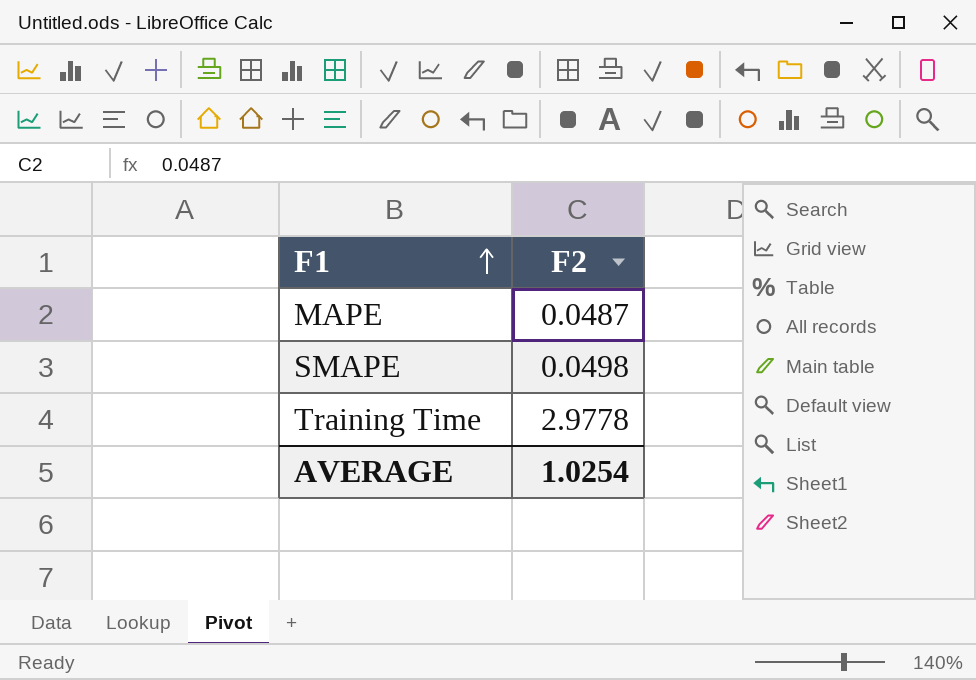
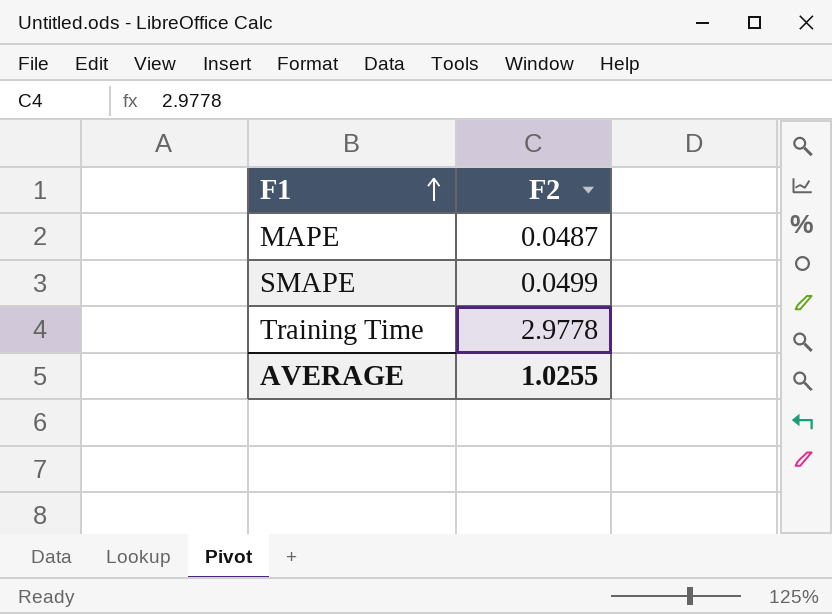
SMAPE | F2: 0.0498 -> 0.0499
AVERAGE | F2: 1.0254 -> 1.0255

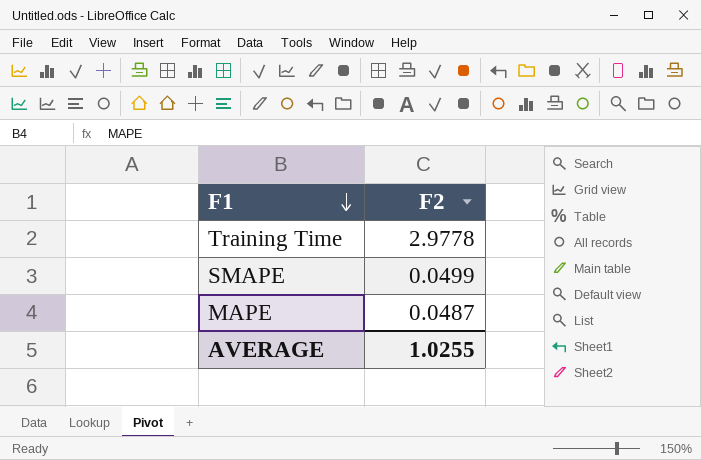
row order: F1 ascending -> F1 descending

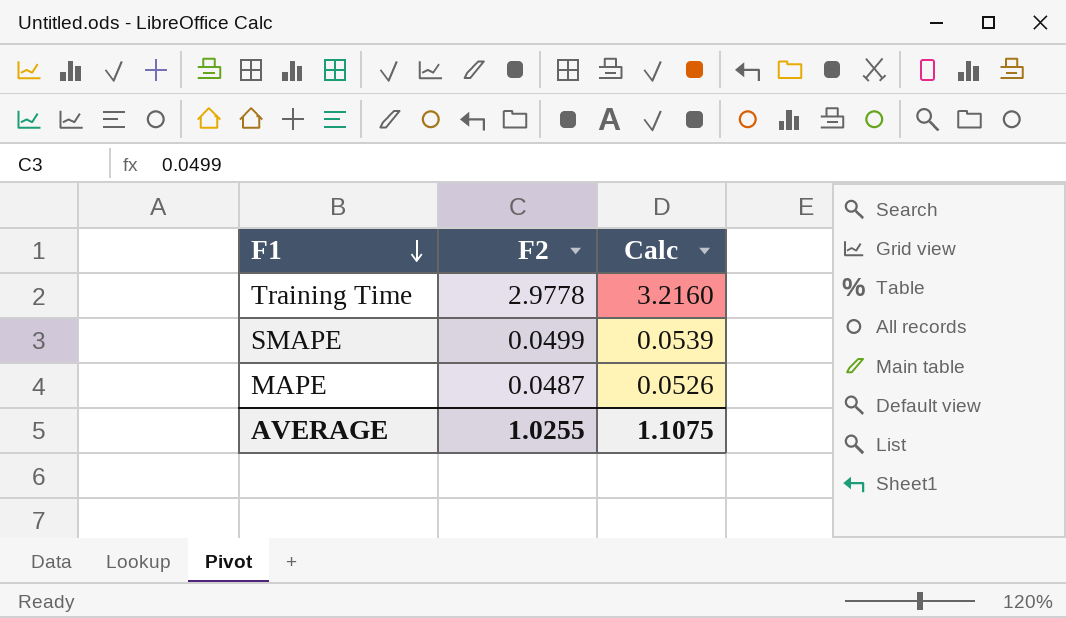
column Calc | formula: none -> [F2] * 1.08

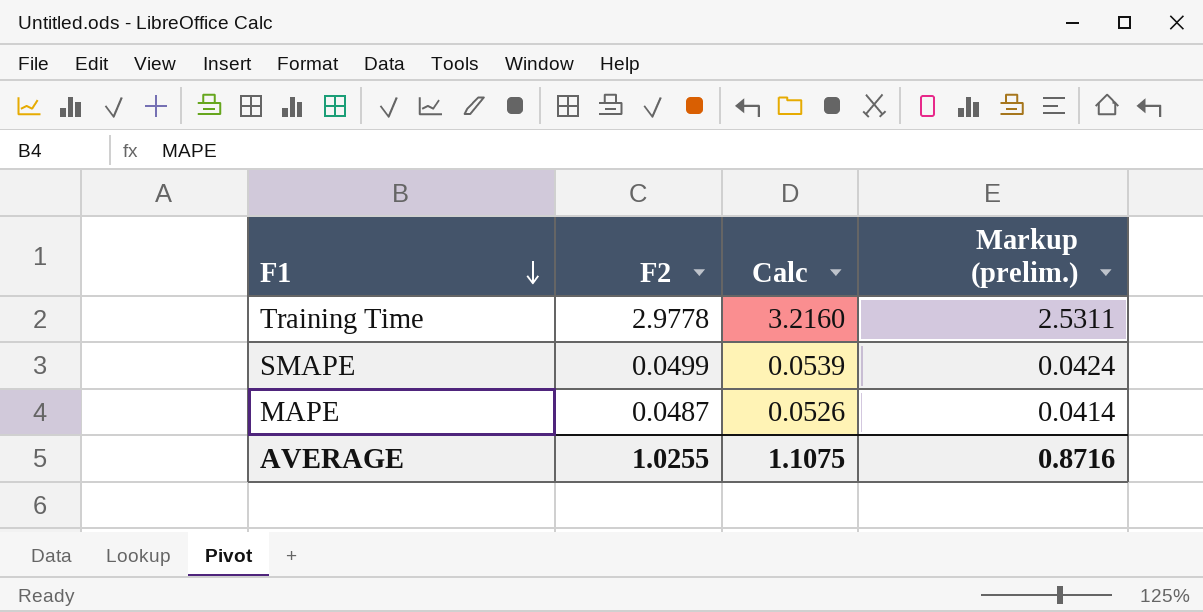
column Markup (prelim.) | formula: none -> [F2] * 0.85

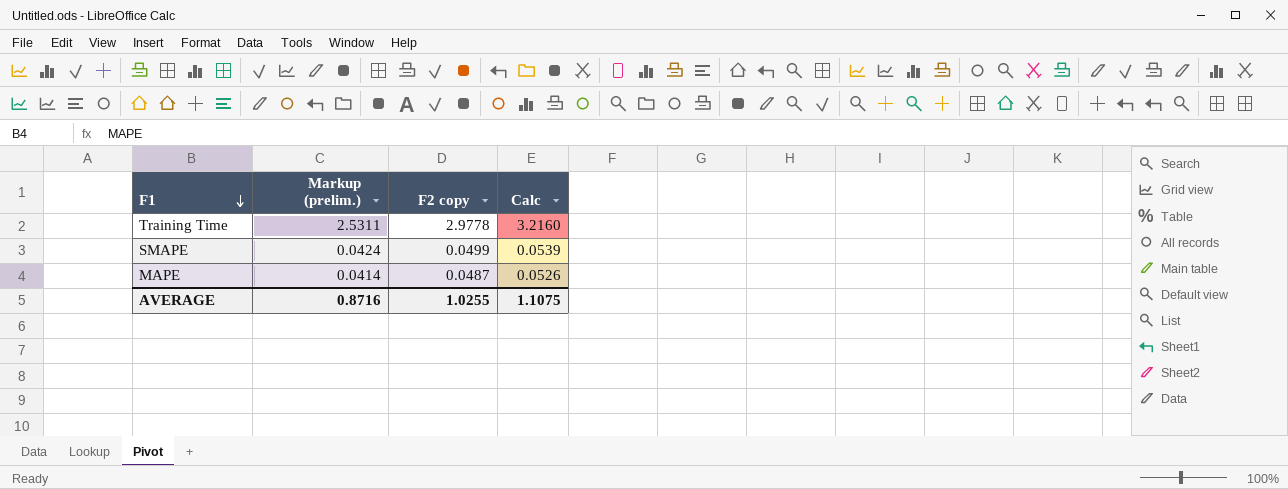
column Markup (prelim.) | position: 4 -> 2
column name: F2 -> F2 copy

